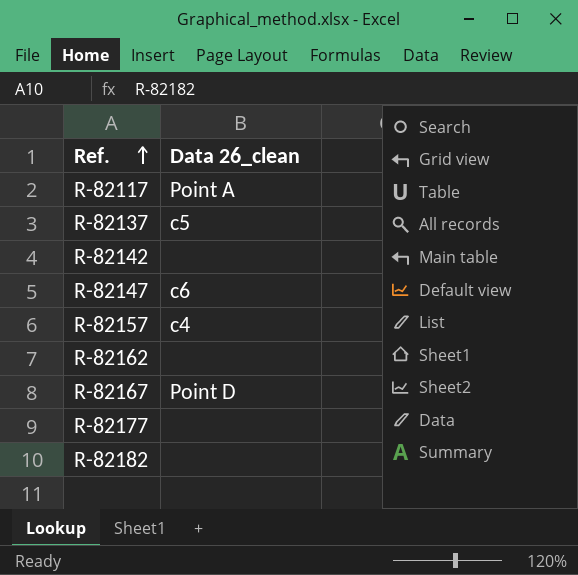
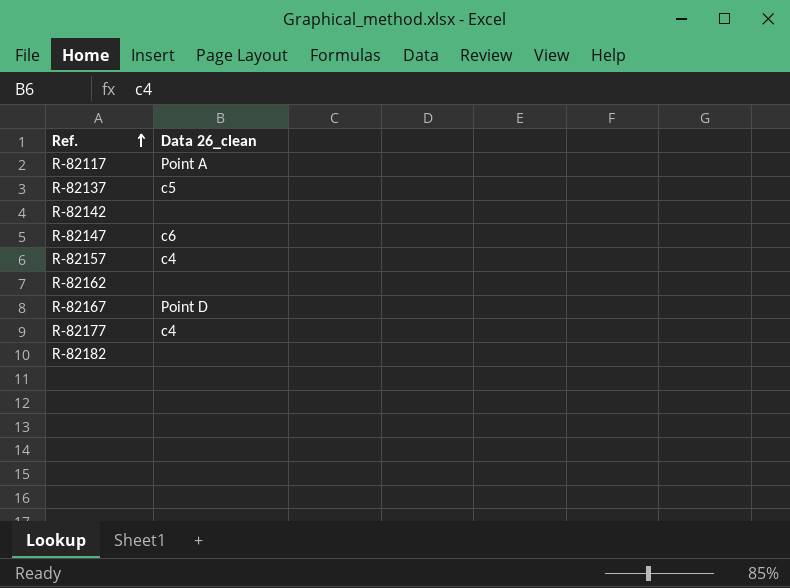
R-82177 | Data 26_clean: none -> c4

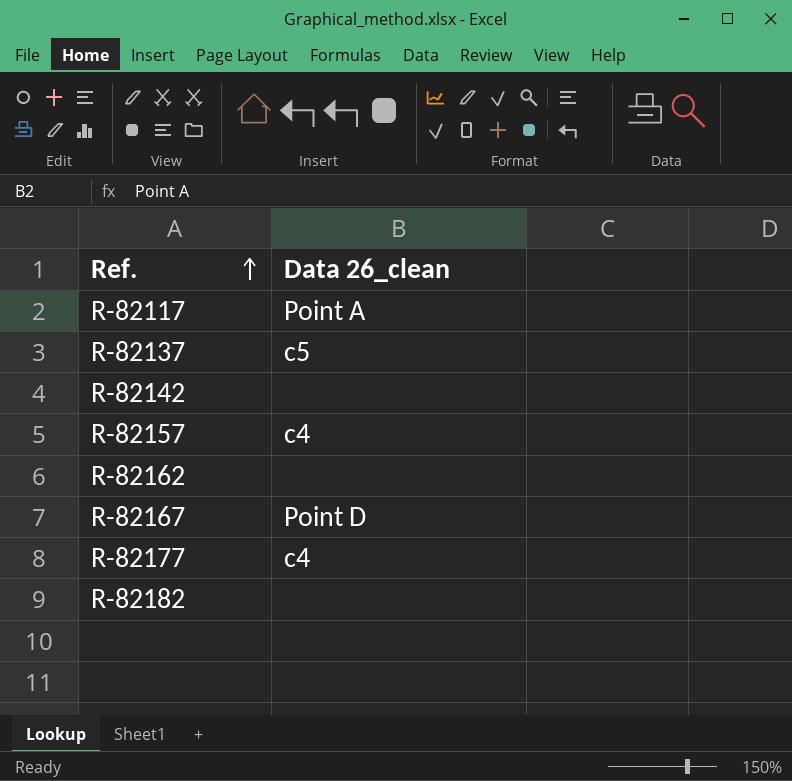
row R-82147: c6 -> none

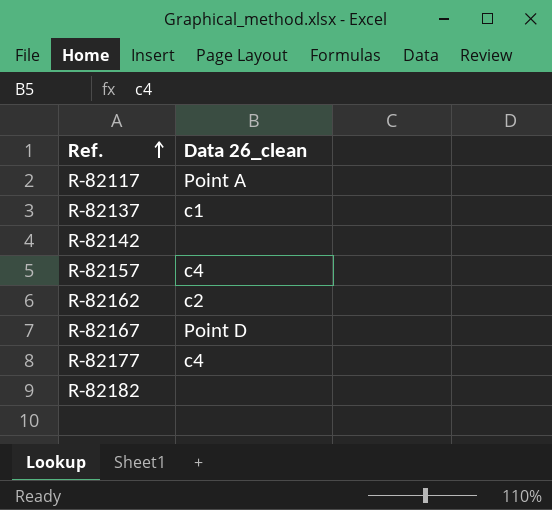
R-82137 | Data 26_clean: c5 -> c1
R-82162 | Data 26_clean: none -> c2

